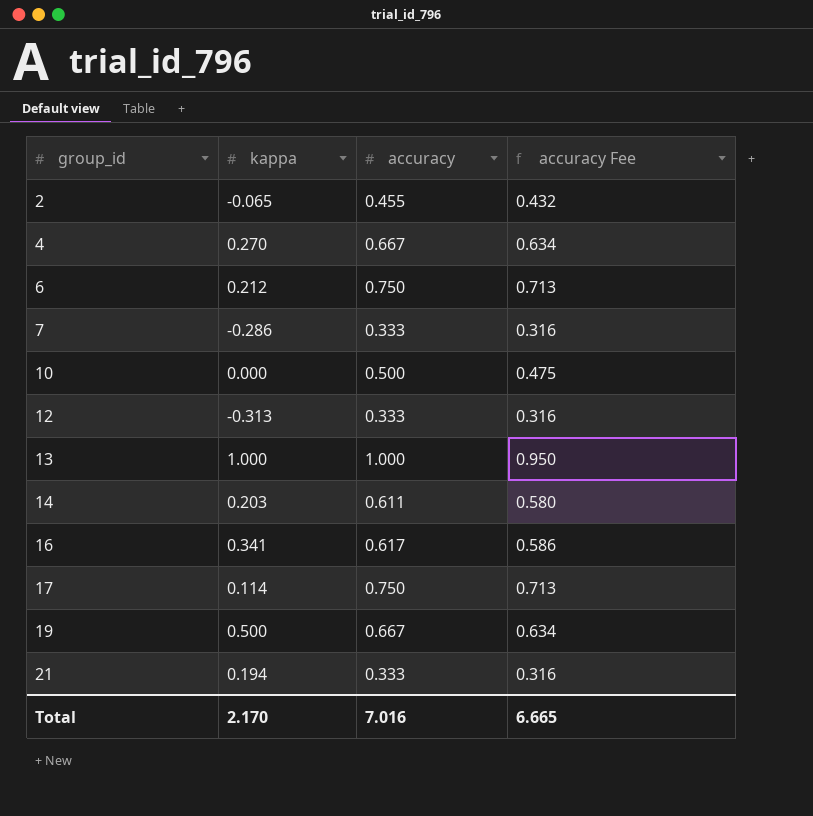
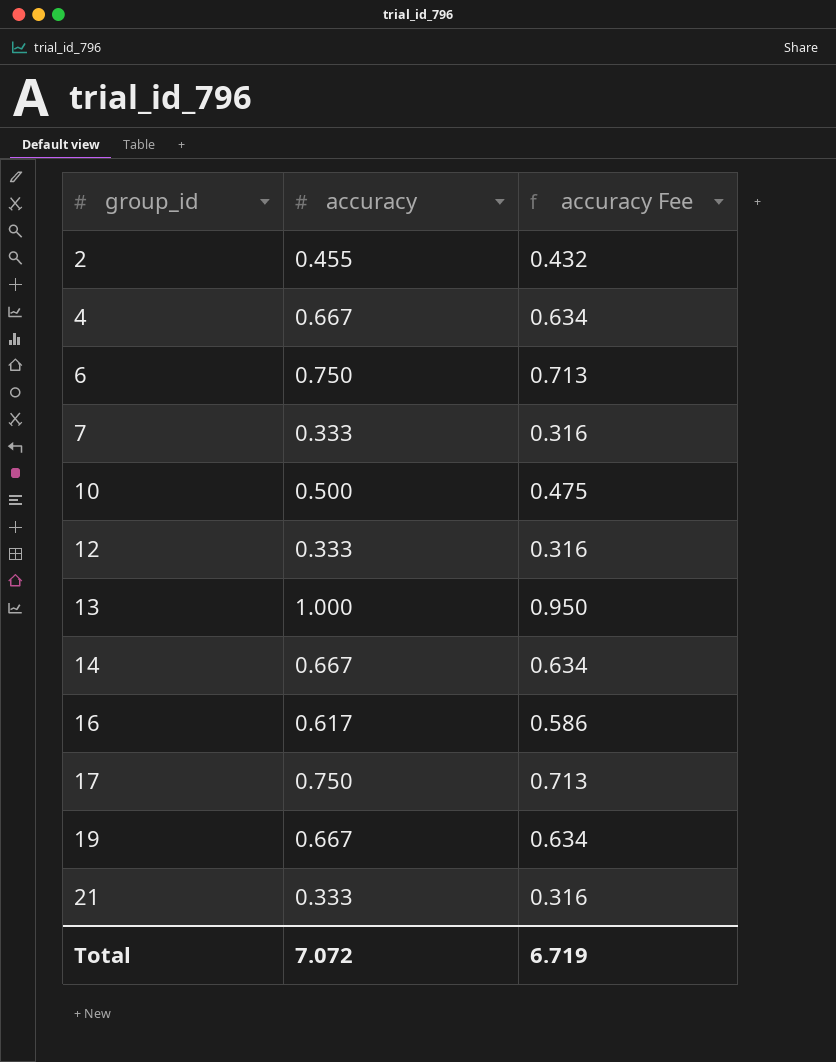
column kappa | position: 2 -> none
14 | accuracy: 0.611 -> 0.667
14 | accuracy Fee: 0.580 -> 0.634
Total | accuracy: 7.016 -> 7.072
Total | accuracy Fee: 6.665 -> 6.719

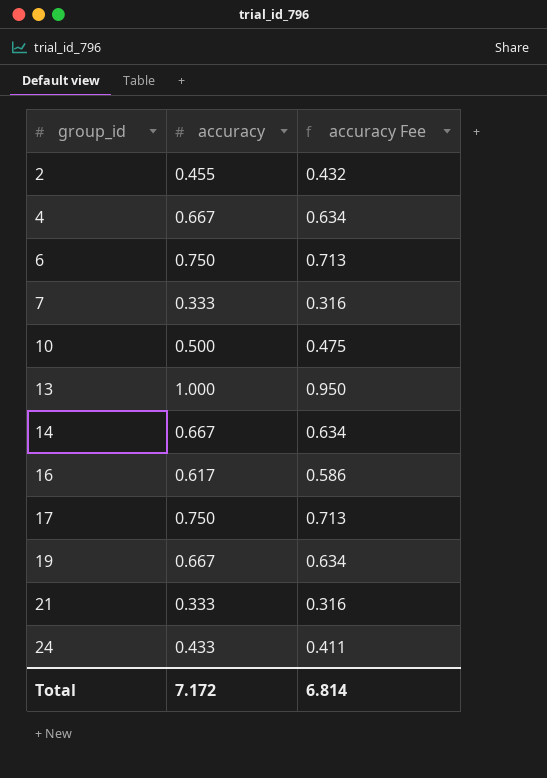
row 12: 0.333 | 0.316 -> none
row 24: none -> 0.433 | 0.411
Total | accuracy: 7.072 -> 7.172
Total | accuracy Fee: 6.719 -> 6.814

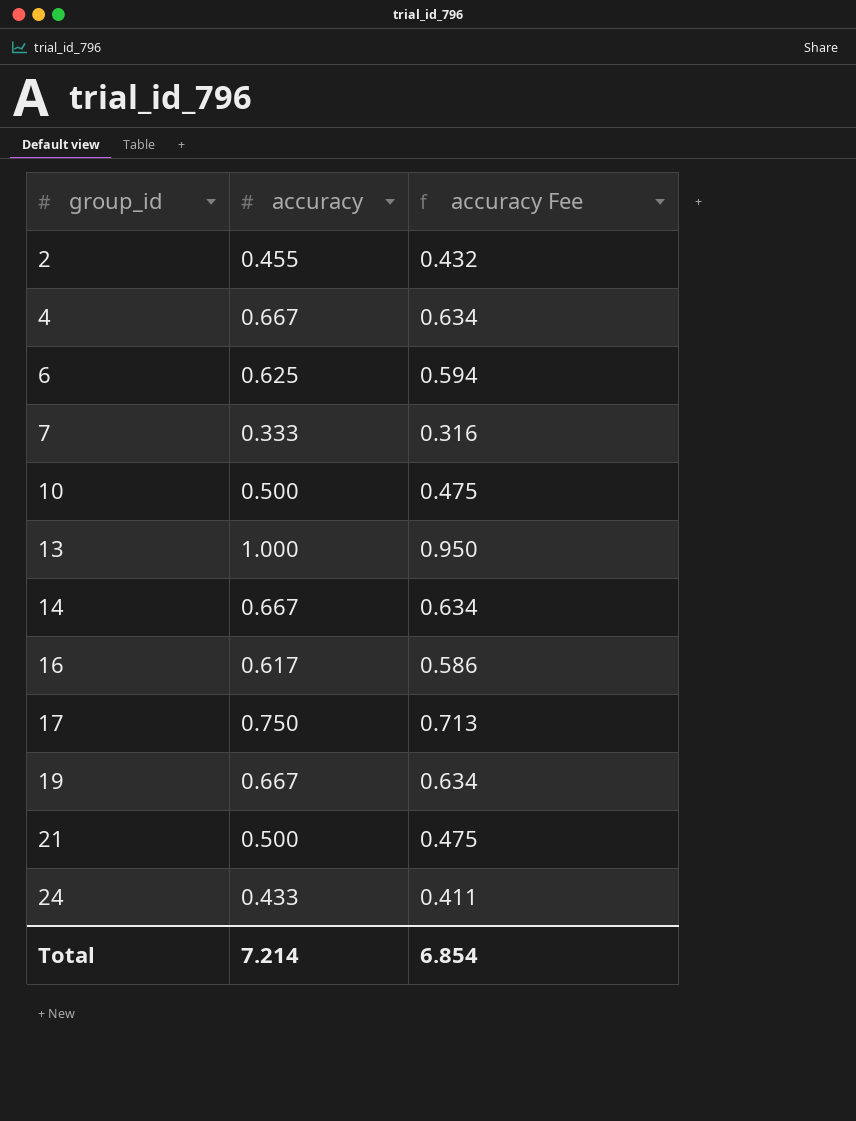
6 | accuracy: 0.750 -> 0.625
6 | accuracy Fee: 0.713 -> 0.594
21 | accuracy: 0.333 -> 0.500
21 | accuracy Fee: 0.316 -> 0.475
Total | accuracy: 7.172 -> 7.214
Total | accuracy Fee: 6.814 -> 6.854

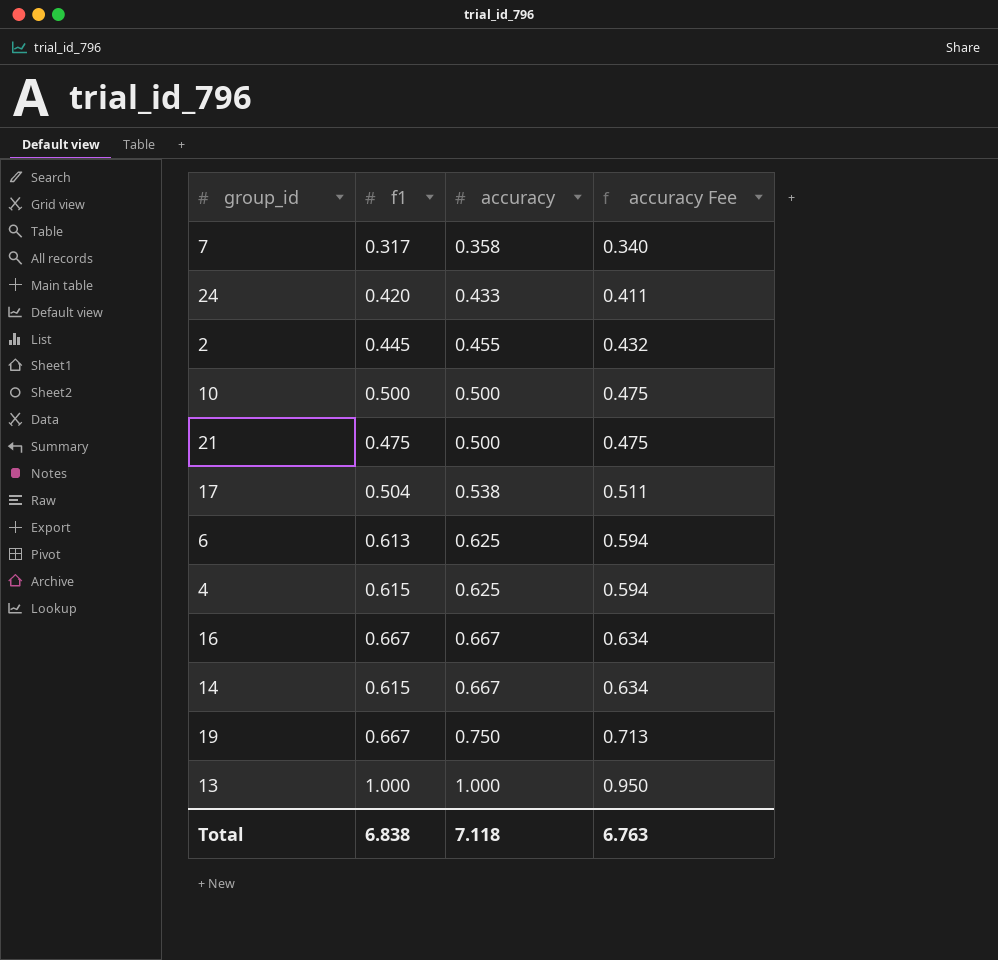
row order: group_id ascending -> accuracy ascending
column f1 | position: none -> 2
7 | accuracy: 0.333 -> 0.358
7 | accuracy Fee: 0.316 -> 0.340
17 | accuracy: 0.750 -> 0.538
17 | accuracy Fee: 0.713 -> 0.511
4 | accuracy: 0.667 -> 0.625
4 | accuracy Fee: 0.634 -> 0.594
16 | accuracy: 0.617 -> 0.667
16 | accuracy Fee: 0.586 -> 0.634
19 | accuracy: 0.667 -> 0.750
19 | accuracy Fee: 0.634 -> 0.713
Total | accuracy: 7.214 -> 7.118
Total | accuracy Fee: 6.854 -> 6.763

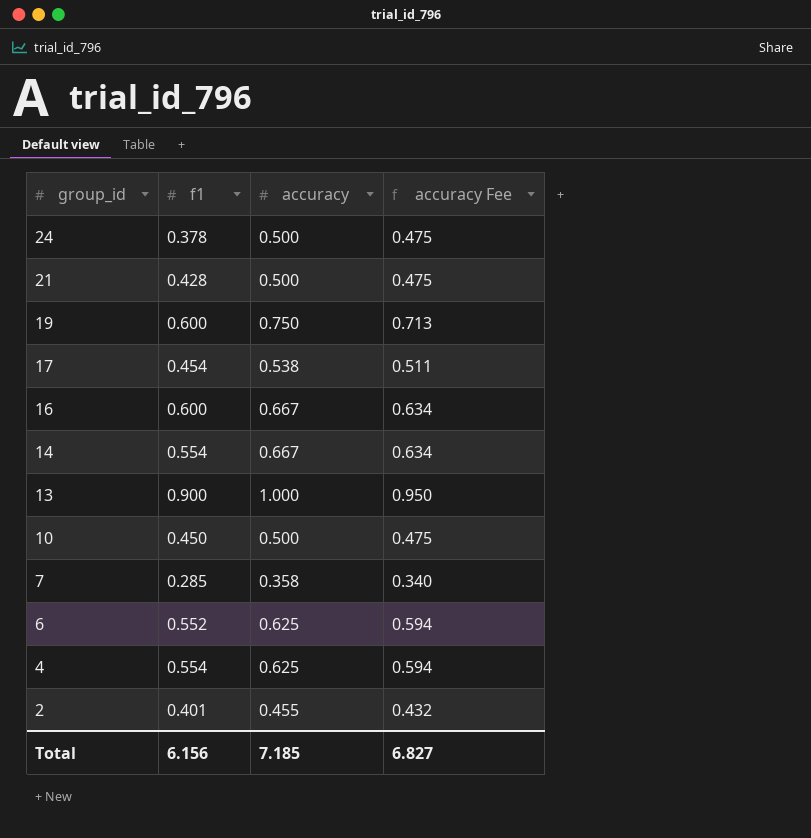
row order: accuracy ascending -> group_id descending
24 | f1: 0.420 -> 0.378
24 | accuracy: 0.433 -> 0.500
24 | accuracy Fee: 0.411 -> 0.475
21 | f1: 0.475 -> 0.428
19 | f1: 0.667 -> 0.600
17 | f1: 0.504 -> 0.454
16 | f1: 0.667 -> 0.600
14 | f1: 0.615 -> 0.554
13 | f1: 1.000 -> 0.900
10 | f1: 0.500 -> 0.450
7 | f1: 0.317 -> 0.285
6 | f1: 0.613 -> 0.552
4 | f1: 0.615 -> 0.554
2 | f1: 0.445 -> 0.401
Total | f1: 6.838 -> 6.156
Total | accuracy: 7.118 -> 7.185
Total | accuracy Fee: 6.763 -> 6.827

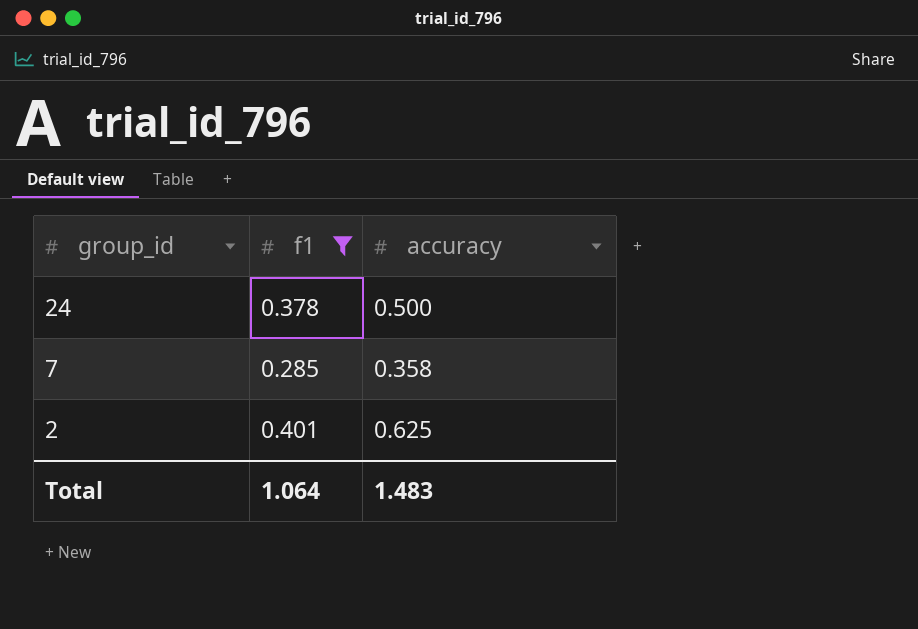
filter: none -> f1 <= 0.401
column accuracy Fee | formula: [accuracy] * 0.95 -> none
2 | accuracy: 0.455 -> 0.625
Total | f1: 6.156 -> 1.064
Total | accuracy: 7.185 -> 1.483

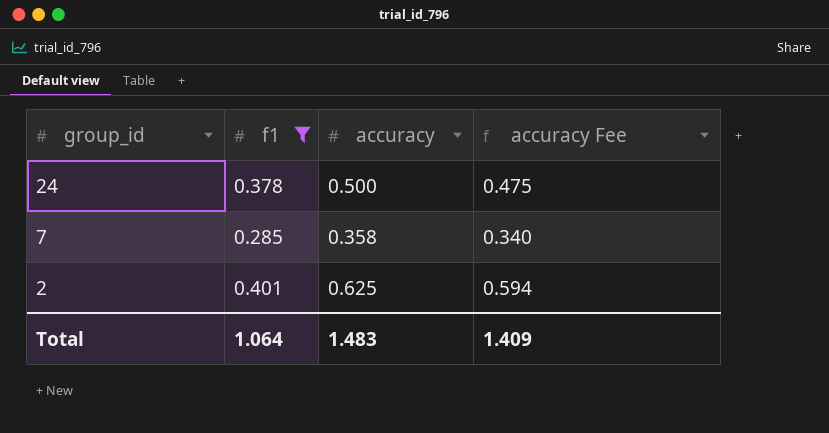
column accuracy Fee | formula: none -> [accuracy] * 0.95

